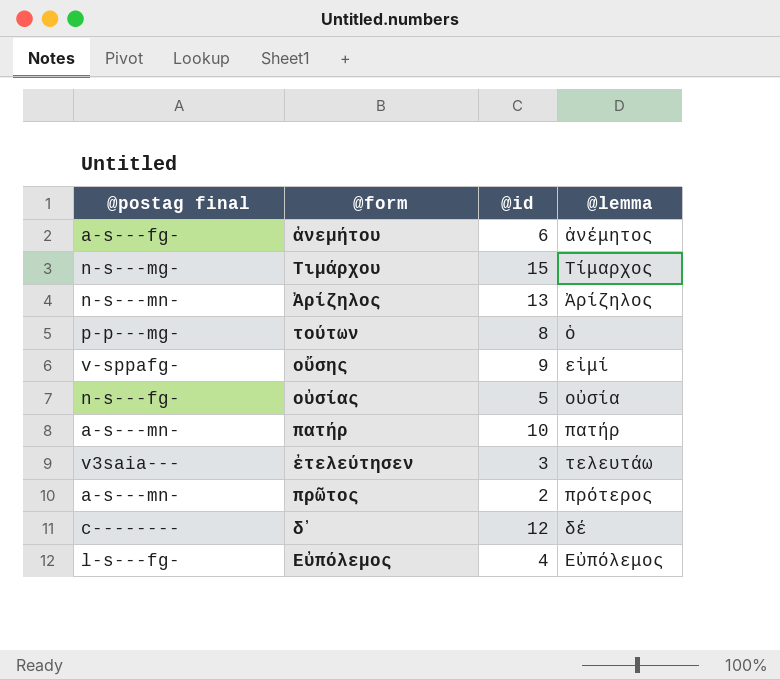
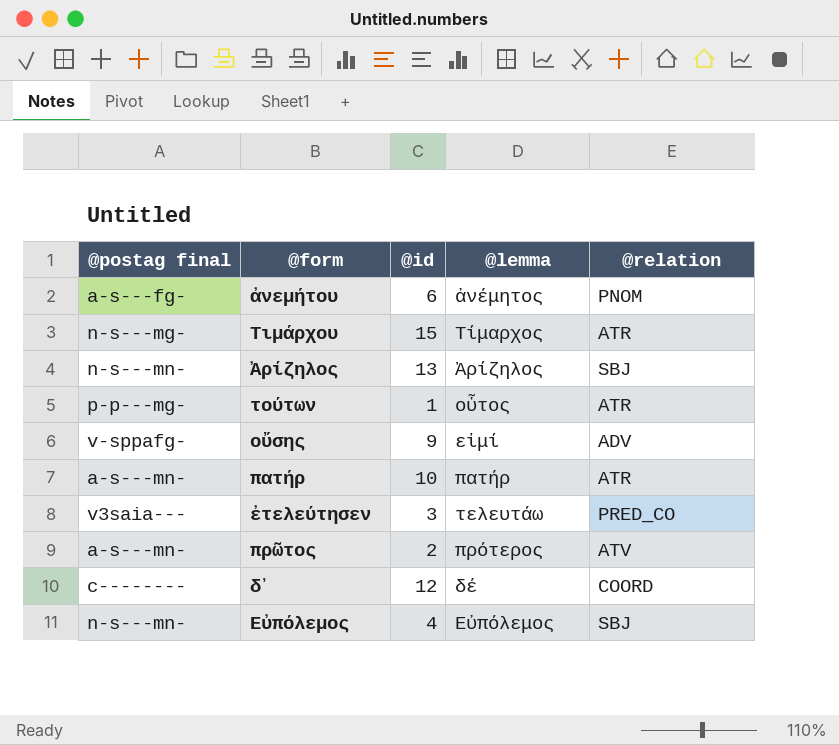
column @relation | position: none -> 5
row οὐσίας: n-s---fg- | 5 | οὐσία -> none
τούτων | @id: 8 -> 1
τούτων | @lemma: ὁ -> οὗτος
Εὐπόλεμος | @postag final: l-s---fg- -> n-s---mn-

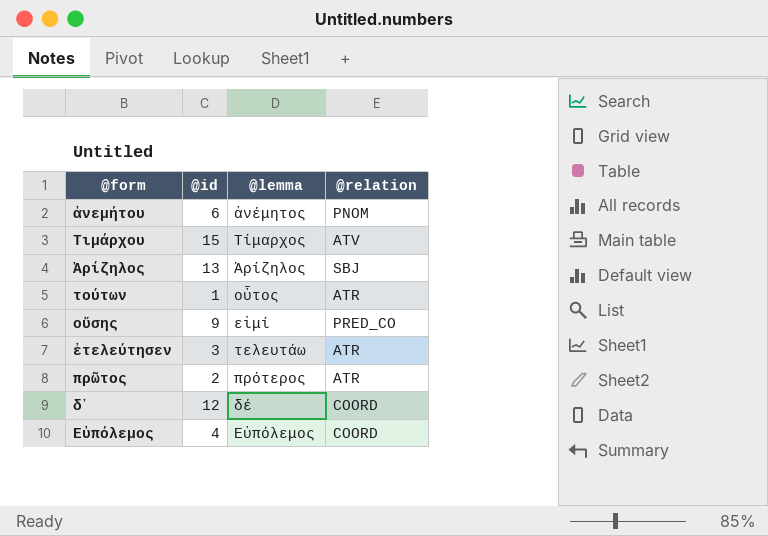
column @postag final | position: 1 -> none
row πατήρ: a-s---mn- | 10 | πατήρ | ATR -> none
Τιμάρχου | @relation: ATR -> ATV
οὔσης | @relation: ADV -> PRED_CO
ἐτελεύτησεν | @relation: PRED_CO -> ATR
πρῶτος | @relation: ATV -> ATR
Εὐπόλεμος | @relation: SBJ -> COORD

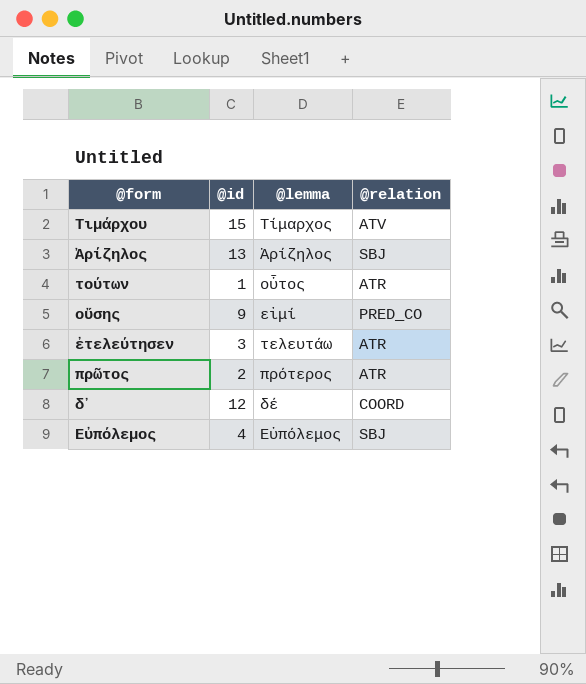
row ἀνεμήτου: 6 | ἀνέμητος | PNOM -> none
Εὐπόλεμος | @relation: COORD -> SBJ

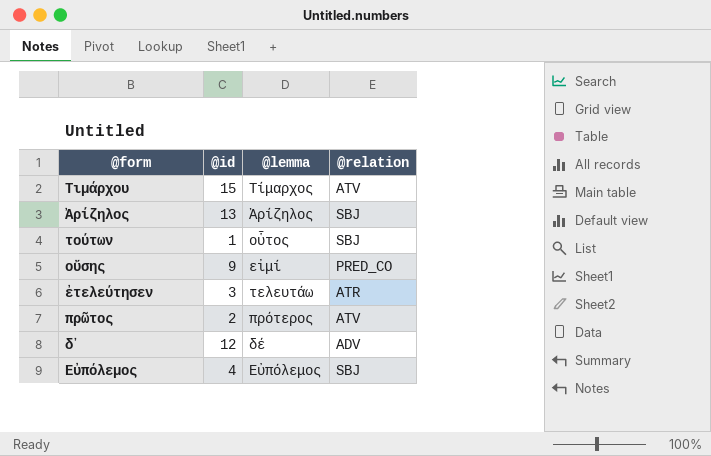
τούτων | @relation: ATR -> SBJ
πρῶτος | @relation: ATR -> ATV
δ᾽ | @relation: COORD -> ADV

